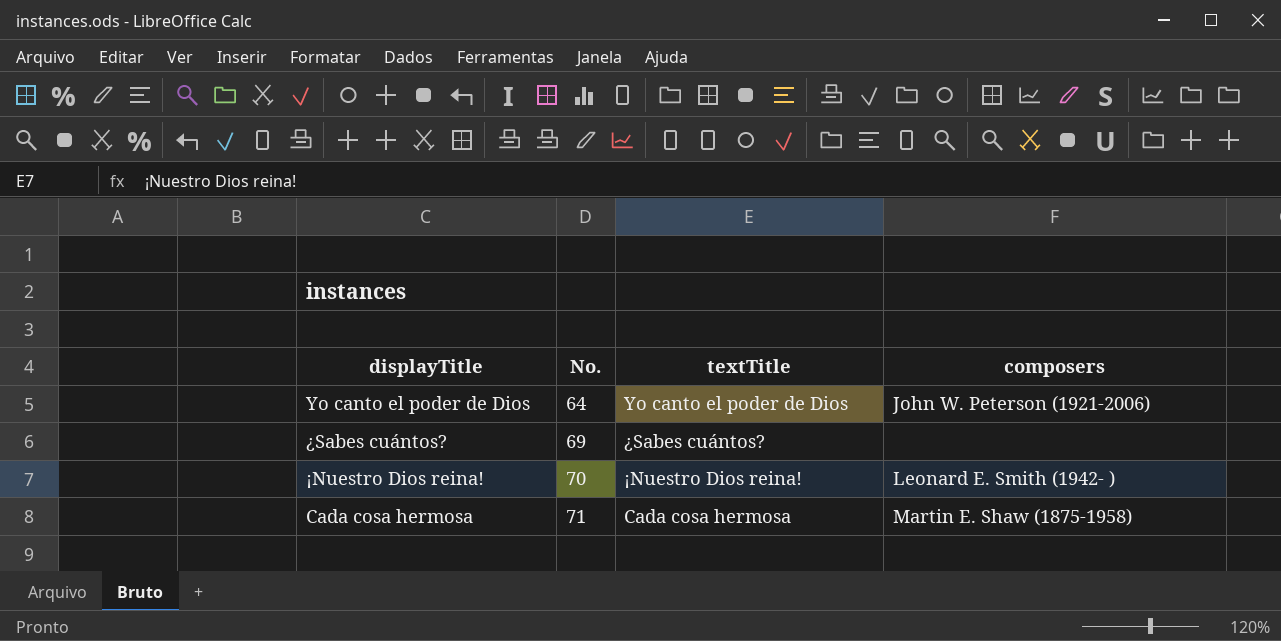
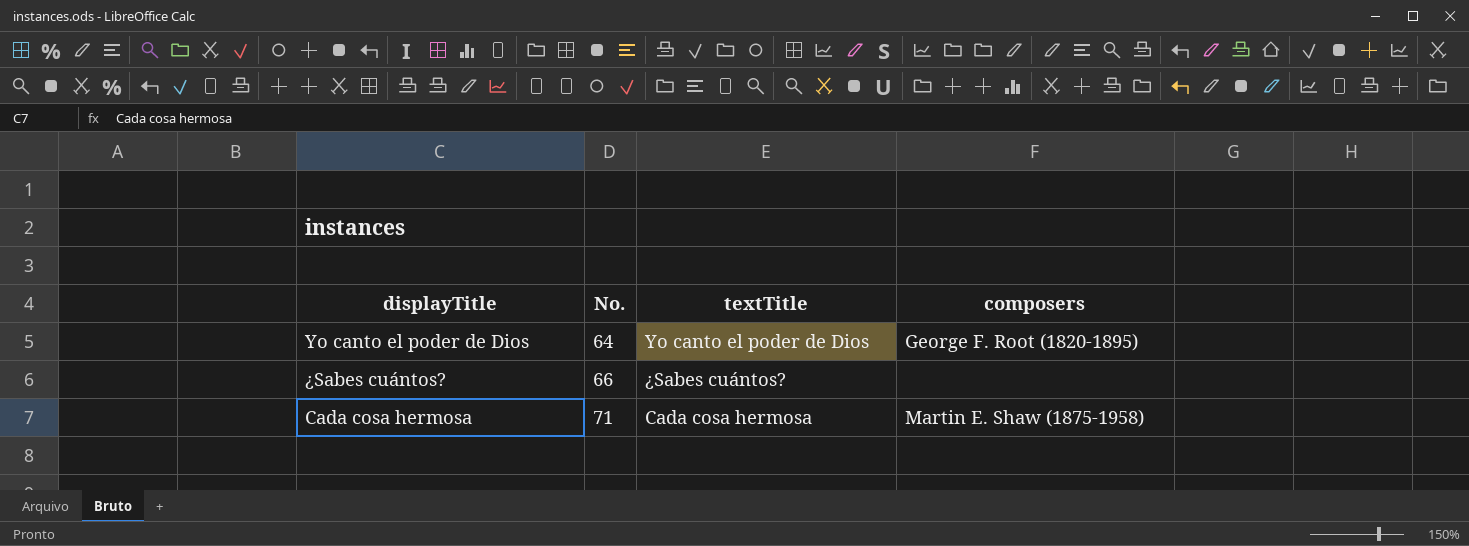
row ¡Nuestro Dios reina!: 70 | ¡Nuestro Dios reina! | Leonard E. Smith (1942- ) -> none
Yo canto el poder de Dios | composers: John W. Peterson (1921-2006) -> George F. Root (1820-1895)
¿Sabes cuántos? | No.: 69 -> 66

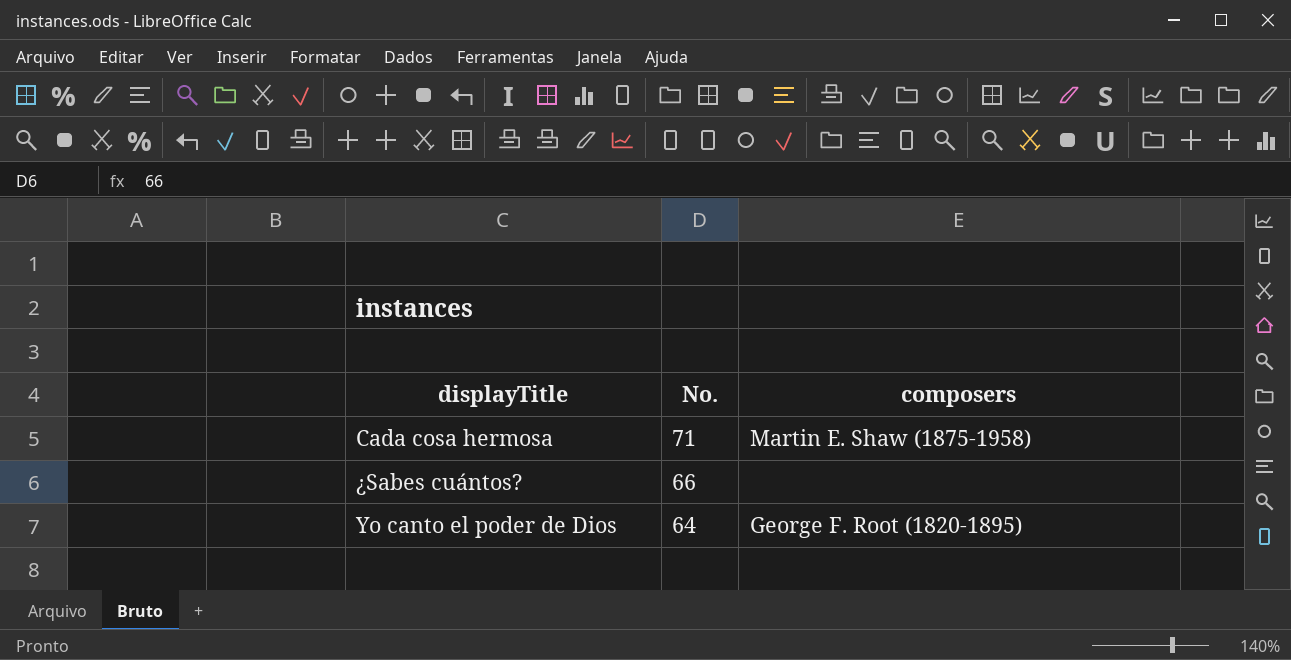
row order: No. ascending -> No. descending
column textTitle | position: 3 -> none

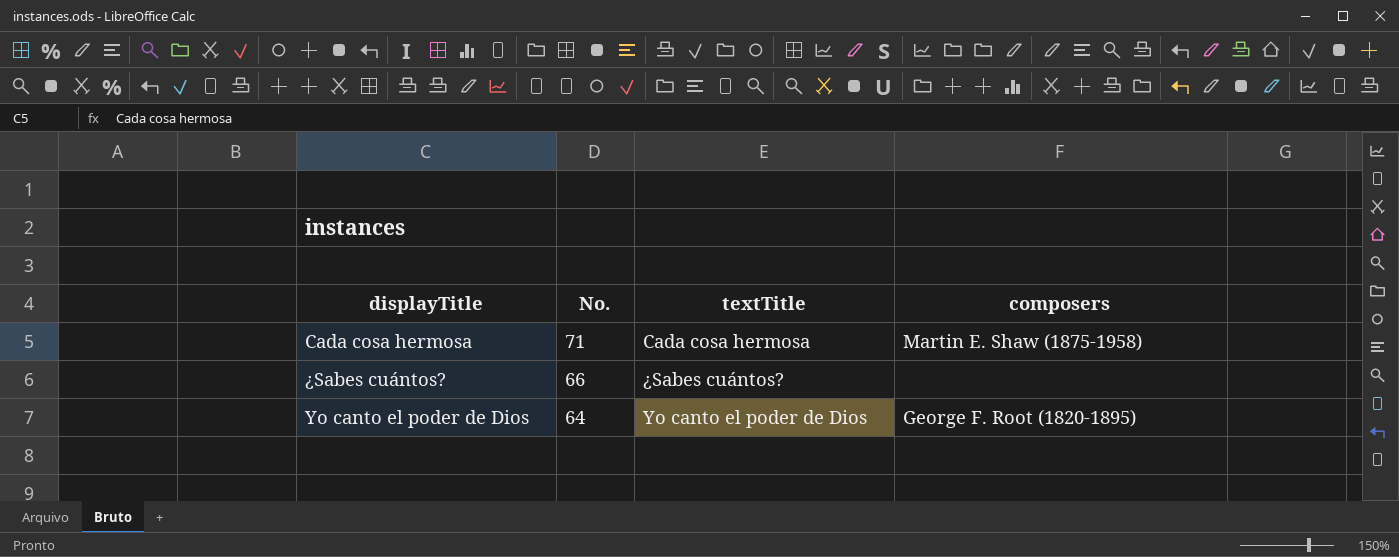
column textTitle | position: none -> 3

